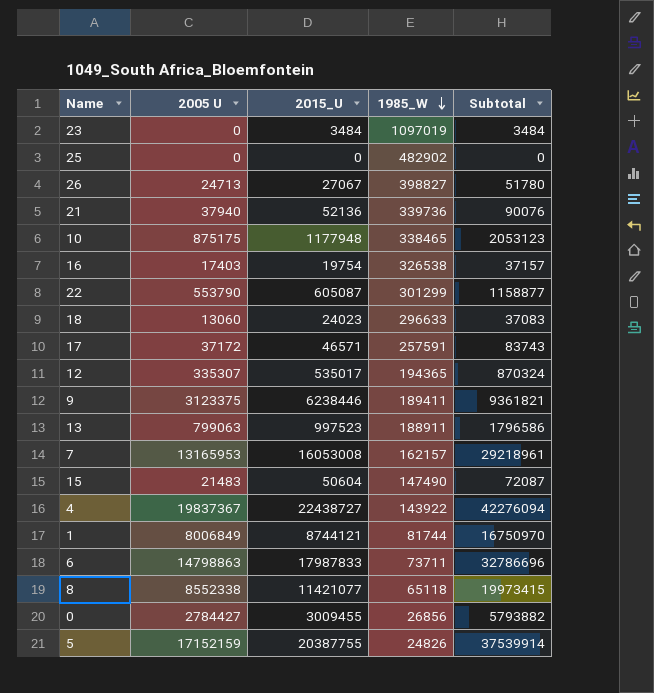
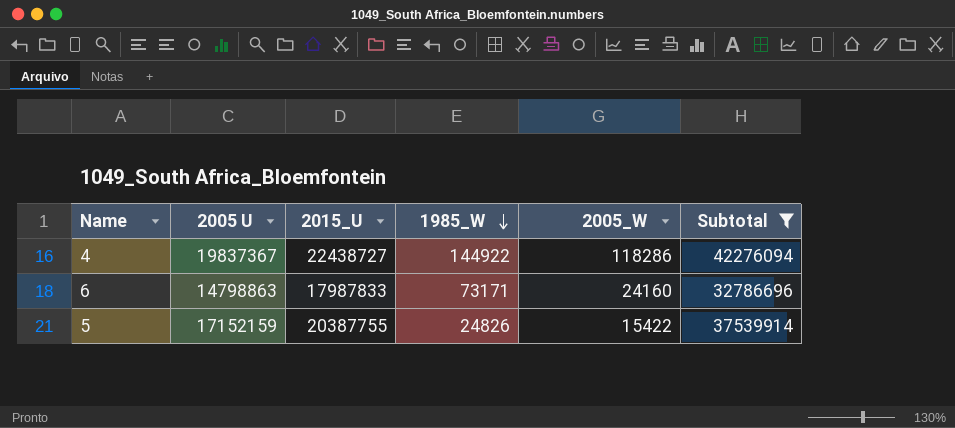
filter: none -> Subtotal >= 32786696
column 2005_W | position: none -> 5
4 | 1985_W: 143922 -> 144922
6 | 1985_W: 73711 -> 73171

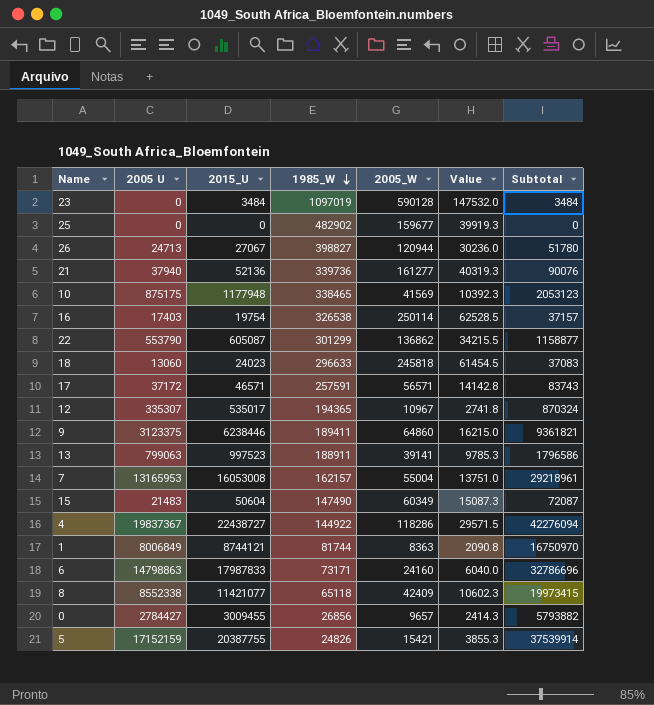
filter: Subtotal >= 32786696 -> none
column Value | formula: none -> [2005_W] * 0.25
5 | 2005_W: 15422 -> 15421

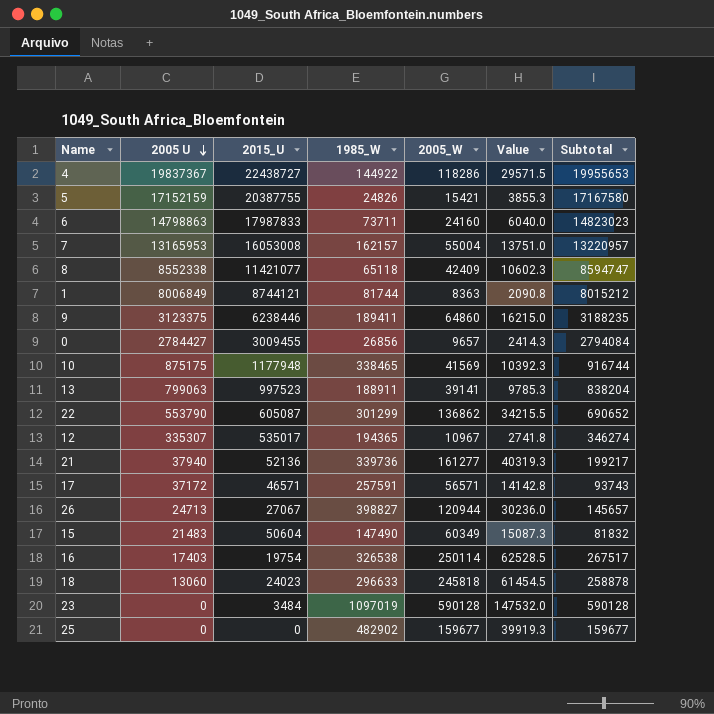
row order: 1985_W descending -> 2005 U descending
column Subtotal | formula: [2005 U] + [2015_U] -> [2005 U] + [2005_W]
6 | 1985_W: 73171 -> 73711

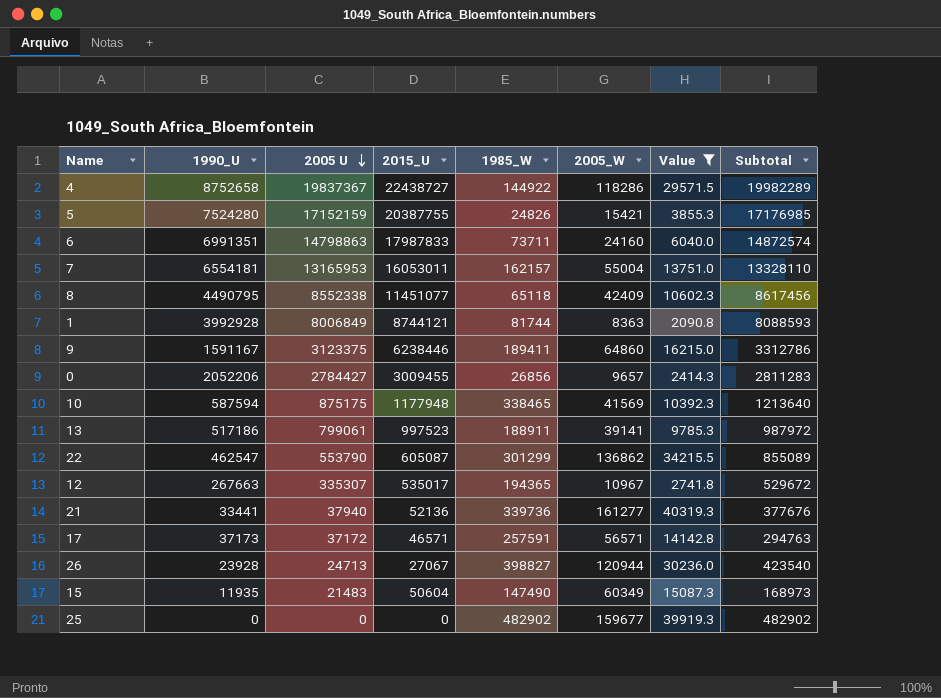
filter: none -> Value <= 40319.3
column 1990_U | position: none -> 2
column Subtotal | formula: [2005 U] + [2005_W] -> [2005 U] + [1985_W]
7 | 2015_U: 16053008 -> 16053011
8 | 2015_U: 11421077 -> 11451077
13 | 2005 U: 799063 -> 799061

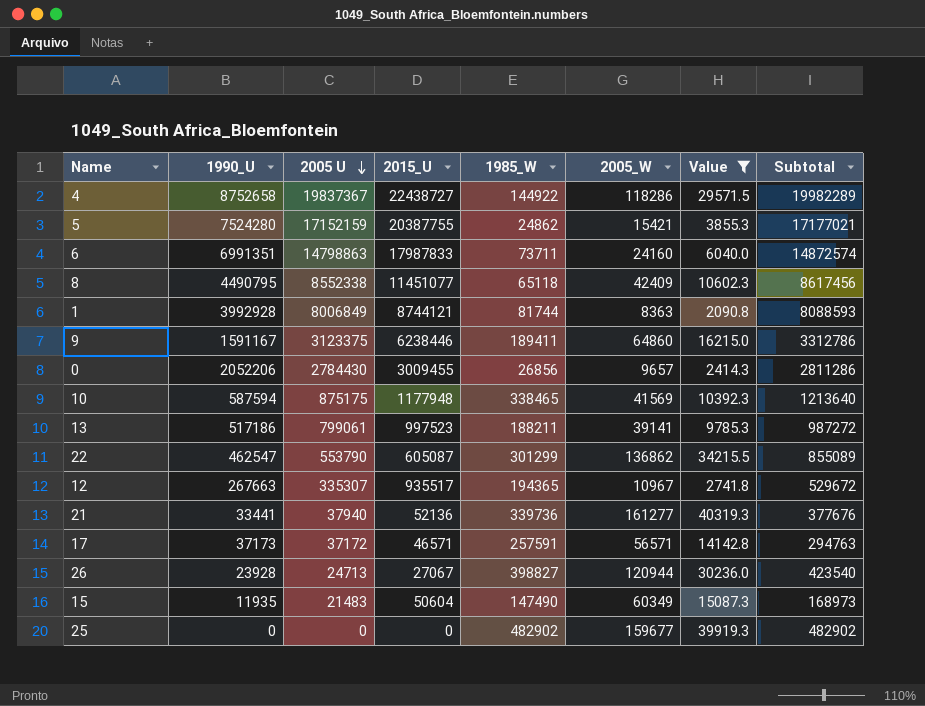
row 7: 6554181 | 13165953 | 16053011 | 162157 | 55004 | 13751.0 | 13328110 -> none
5 | 1985_W: 24826 -> 24862
5 | Subtotal: 17176985 -> 17177021
0 | 2005 U: 2784427 -> 2784430
0 | Subtotal: 2811283 -> 2811286
13 | 1985_W: 188911 -> 188211
13 | Subtotal: 987972 -> 987272
12 | 2015_U: 535017 -> 935517

